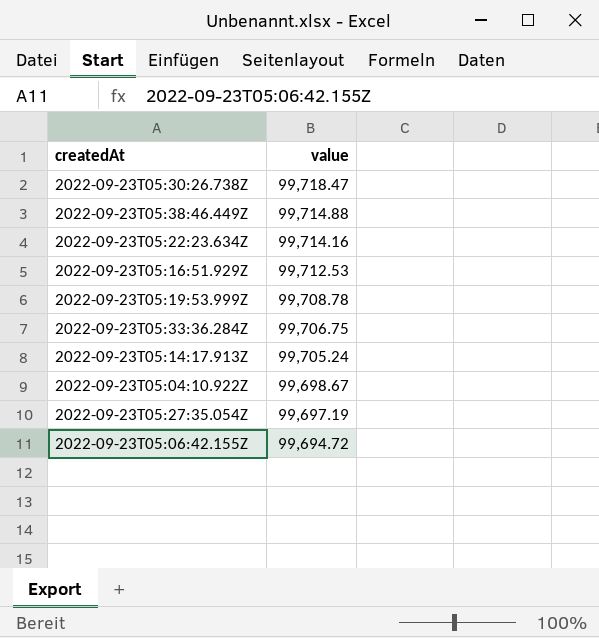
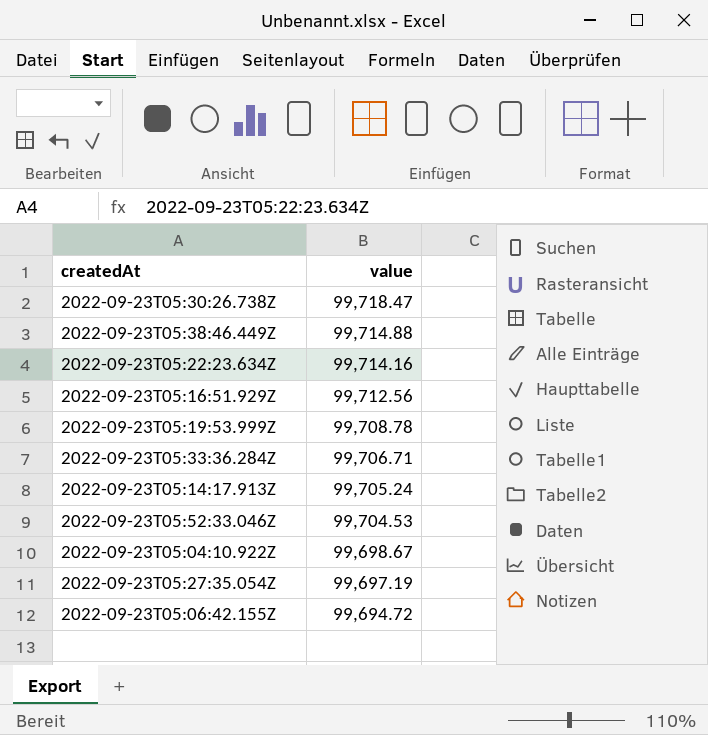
2022-09-23T05:16:51.929Z | value: 99,712.53 -> 99,712.56
2022-09-23T05:33:36.284Z | value: 99,706.75 -> 99,706.71
row 2022-09-23T05:52:33.046Z: none -> 99,704.53

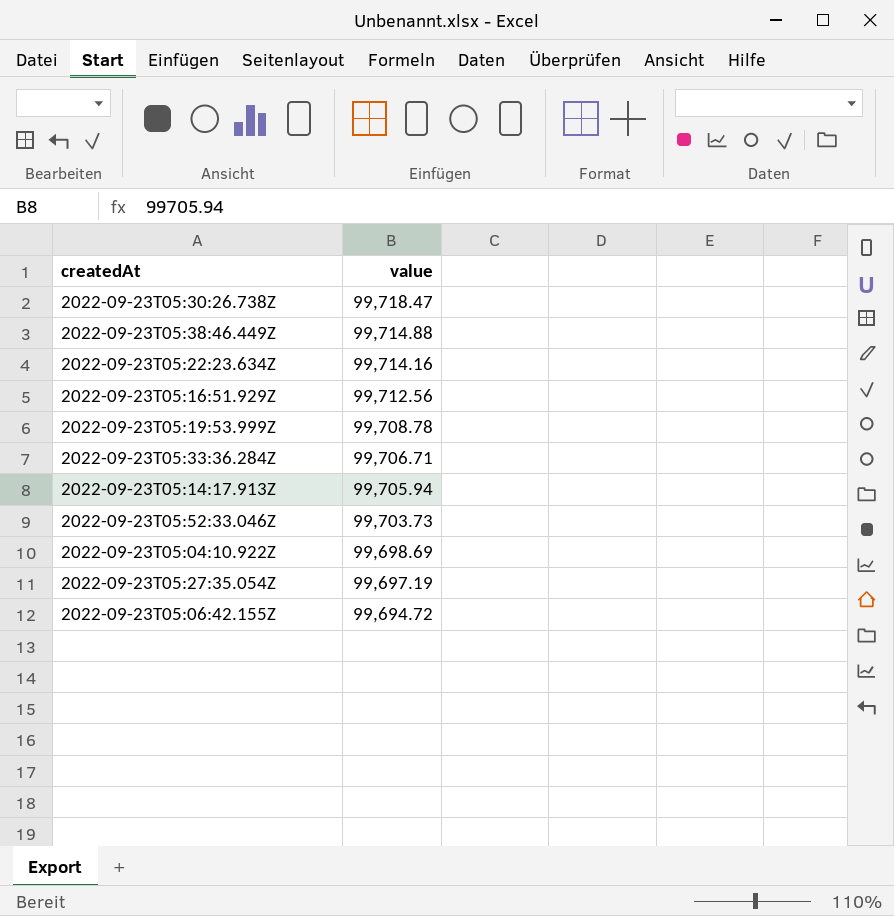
2022-09-23T05:14:17.913Z | value: 99,705.24 -> 99,705.94
2022-09-23T05:52:33.046Z | value: 99,704.53 -> 99,703.73
2022-09-23T05:04:10.922Z | value: 99,698.67 -> 99,698.69

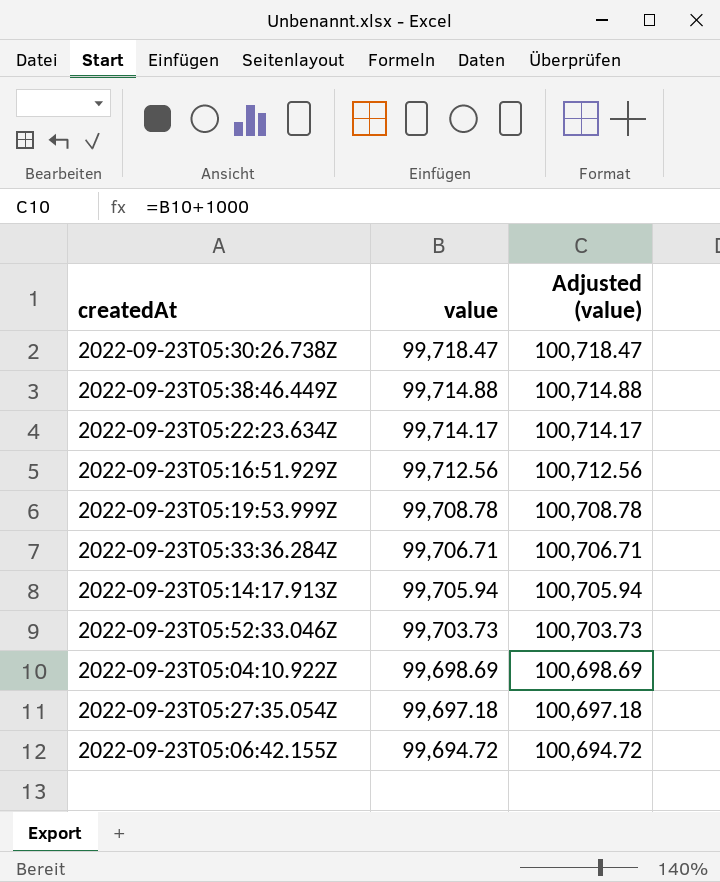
column Adjusted (value) | formula: none -> [value] + 1000
2022-09-23T05:22:23.634Z | value: 99,714.16 -> 99,714.17
2022-09-23T05:27:35.054Z | value: 99,697.19 -> 99,697.18

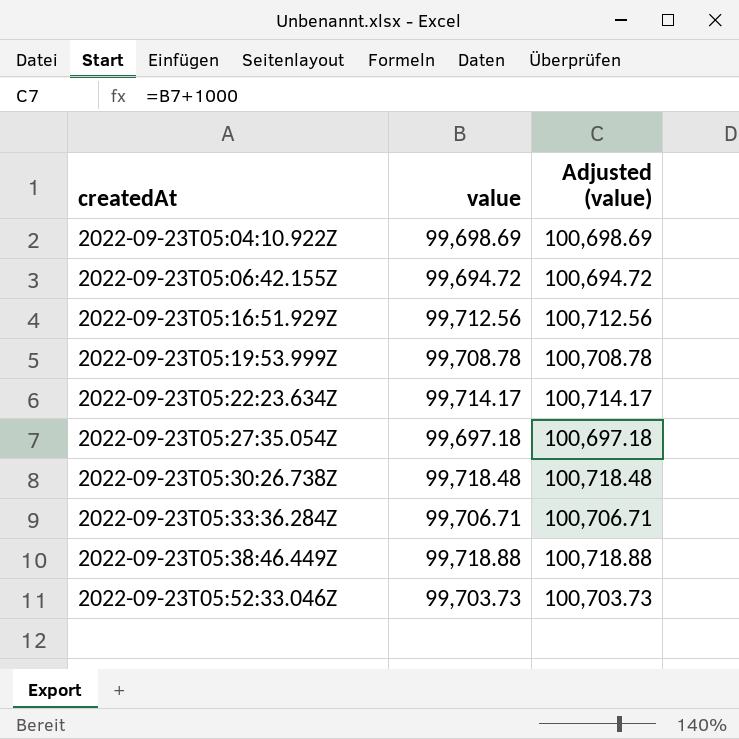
row order: value descending -> createdAt ascending
row 2022-09-23T05:14:17.913Z: 99,705.94 | 100,705.94 -> none
2022-09-23T05:30:26.738Z | value: 99,718.47 -> 99,718.48
2022-09-23T05:30:26.738Z | Adjusted (value): 100,718.47 -> 100,718.48
2022-09-23T05:38:46.449Z | value: 99,714.88 -> 99,718.88
2022-09-23T05:38:46.449Z | Adjusted (value): 100,714.88 -> 100,718.88

